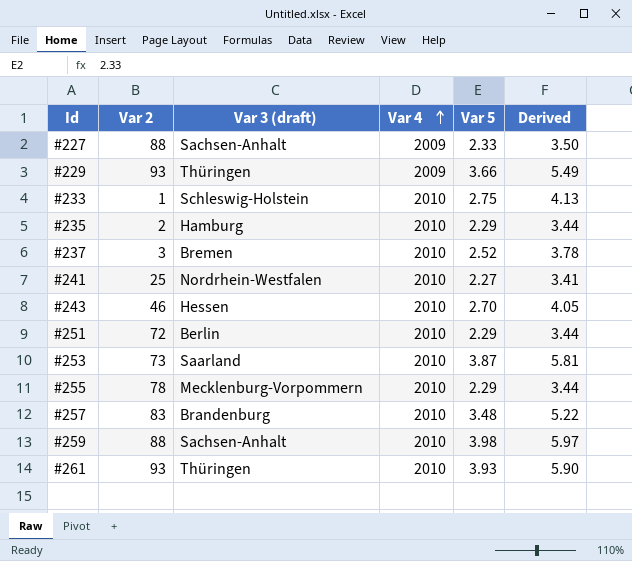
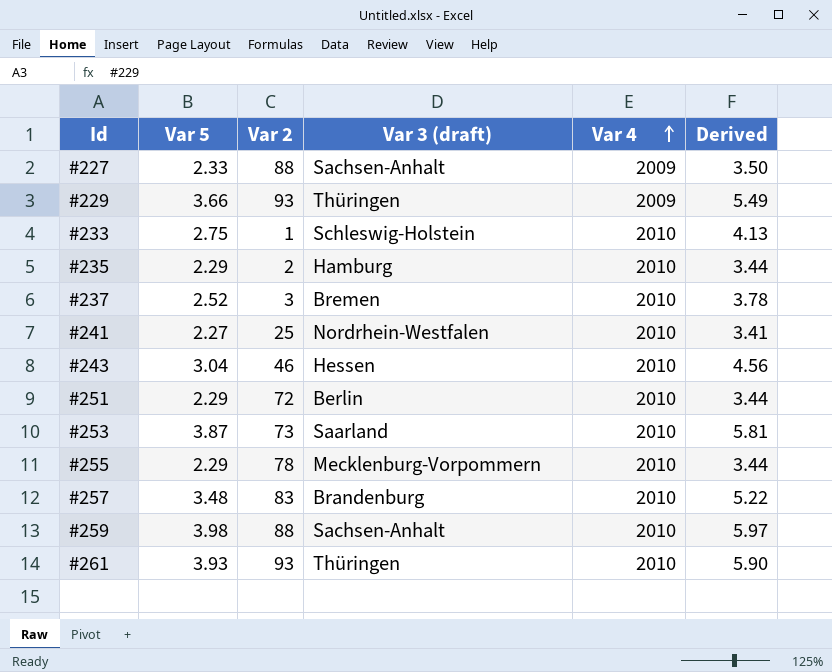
column Var 5 | position: 5 -> 2
#243 | Var 5: 2.70 -> 3.04
#243 | Derived: 4.05 -> 4.56

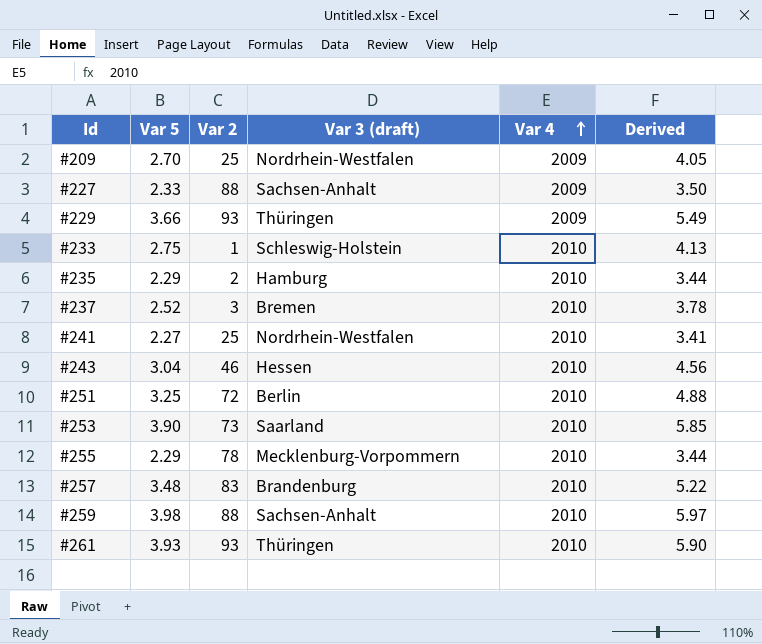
row #209: none -> 2.70 | 25 | Nordrhein-Westfalen | 2009 | 4.05
#251 | Var 5: 2.29 -> 3.25
#251 | Derived: 3.44 -> 4.88
#253 | Var 5: 3.87 -> 3.90
#253 | Derived: 5.81 -> 5.85

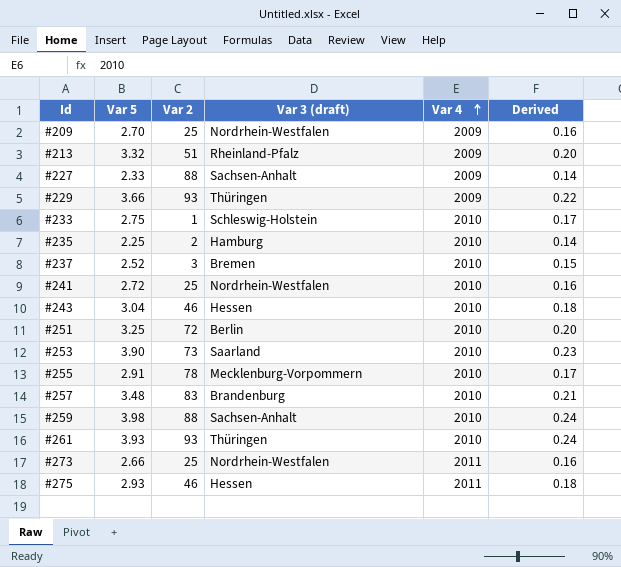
column Derived | formula: [Var 5] * 1.5 -> [Var 5] * 0.06
row #213: none -> 3.32 | 51 | Rheinland-Pfalz | 2009 | 0.20
#235 | Var 5: 2.29 -> 2.25
#241 | Var 5: 2.27 -> 2.72
#255 | Var 5: 2.29 -> 2.91
row #273: none -> 2.66 | 25 | Nordrhein-Westfalen | 2011 | 0.16
row #275: none -> 2.93 | 46 | Hessen | 2011 | 0.18

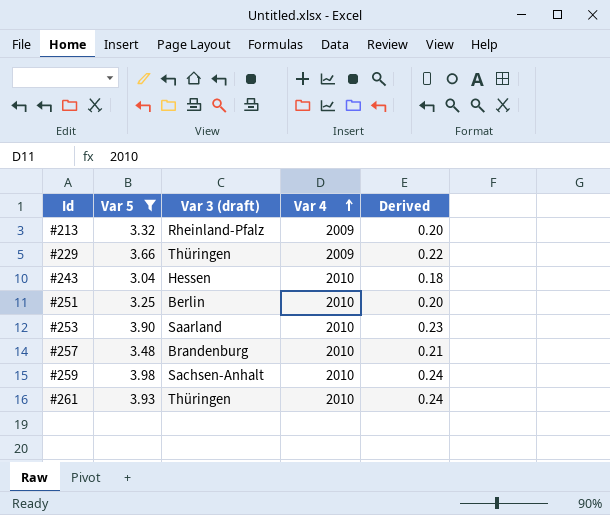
filter: none -> Var 5 >= 3.04
column Var 2 | position: 3 -> none

